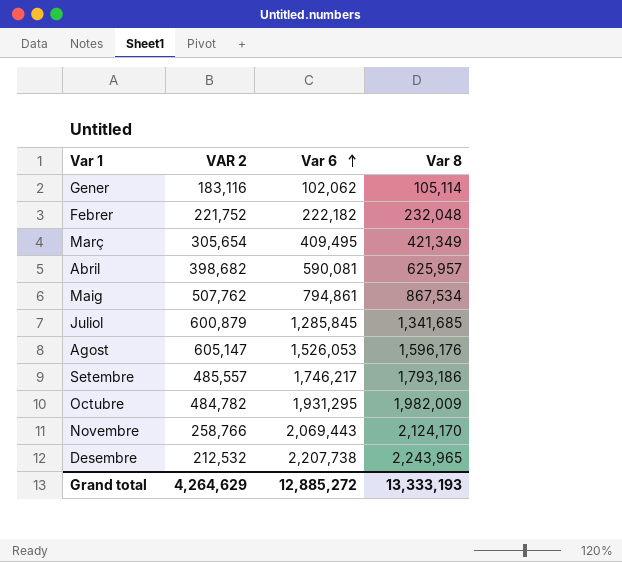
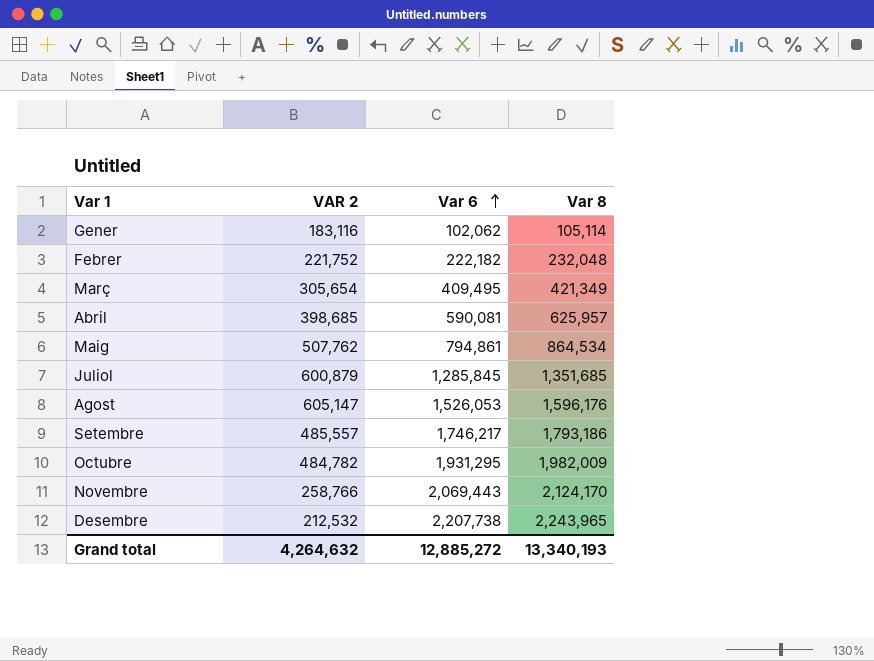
Abril | VAR 2: 398,682 -> 398,685
Maig | Var 8: 867,534 -> 864,534
Juliol | Var 8: 1,341,685 -> 1,351,685
Grand total | VAR 2: 4,264,629 -> 4,264,632
Grand total | Var 8: 13,333,193 -> 13,340,193

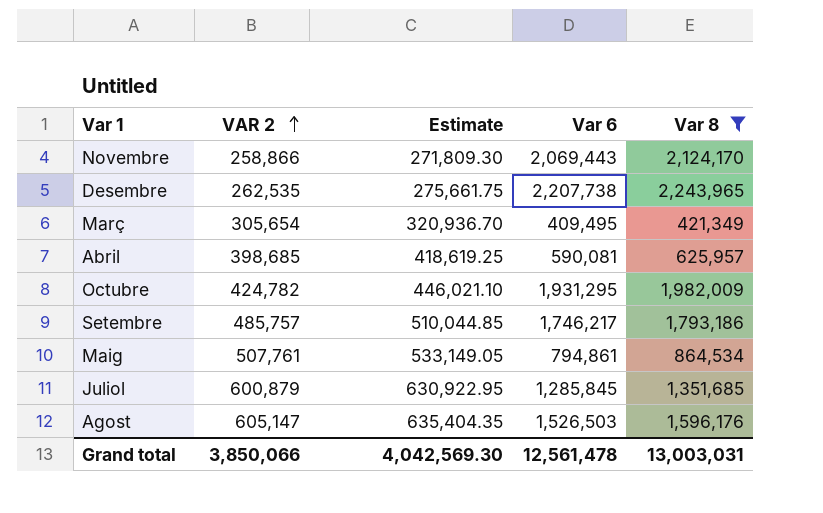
filter: none -> Var 8 >= 421,349
row order: Var 6 ascending -> VAR 2 ascending
column Estimate | formula: none -> [VAR 2] * 1.05
Novembre | VAR 2: 258,766 -> 258,866
Desembre | VAR 2: 212,532 -> 262,535
Octubre | VAR 2: 484,782 -> 424,782
Setembre | VAR 2: 485,557 -> 485,757
Maig | VAR 2: 507,762 -> 507,761
Agost | Var 6: 1,526,053 -> 1,526,503
Grand total | VAR 2: 4,264,632 -> 3,850,066
Grand total | Var 6: 12,885,272 -> 12,561,478
Grand total | Var 8: 13,340,193 -> 13,003,031

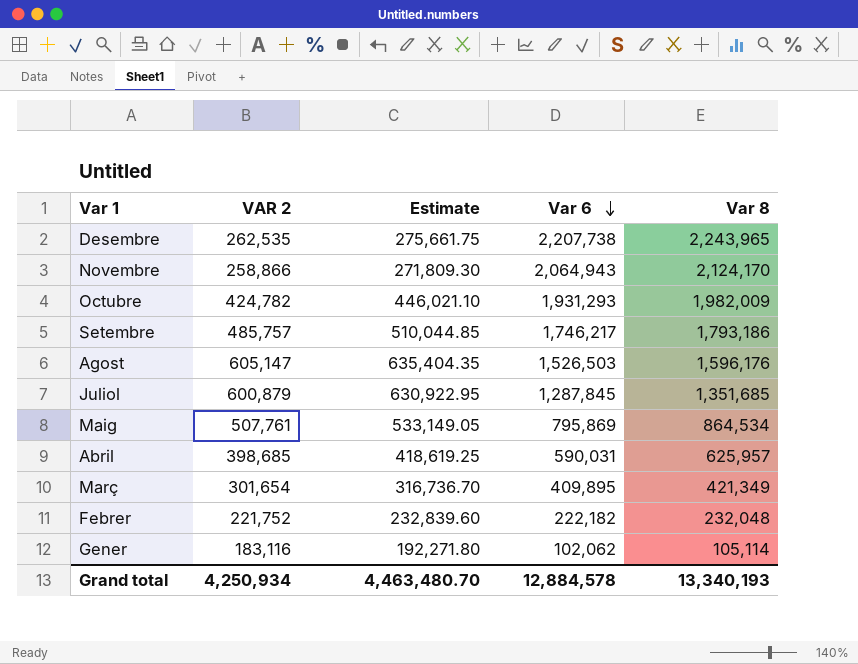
filter: Var 8 >= 421,349 -> none
row order: VAR 2 ascending -> Var 6 descending
Novembre | Var 6: 2,069,443 -> 2,064,943
Octubre | Var 6: 1,931,295 -> 1,931,293
Juliol | Var 6: 1,285,845 -> 1,287,845
Maig | Var 6: 794,861 -> 795,869
Abril | Var 6: 590,081 -> 590,031
Març | VAR 2: 305,654 -> 301,654
Març | Estimate: 320,936.70 -> 316,736.70
Març | Var 6: 409,495 -> 409,895
Grand total | VAR 2: 3,850,066 -> 4,250,934
Grand total | Estimate: 4,042,569.30 -> 4,463,480.70
Grand total | Var 6: 12,561,478 -> 12,884,578
Grand total | Var 8: 13,003,031 -> 13,340,193

